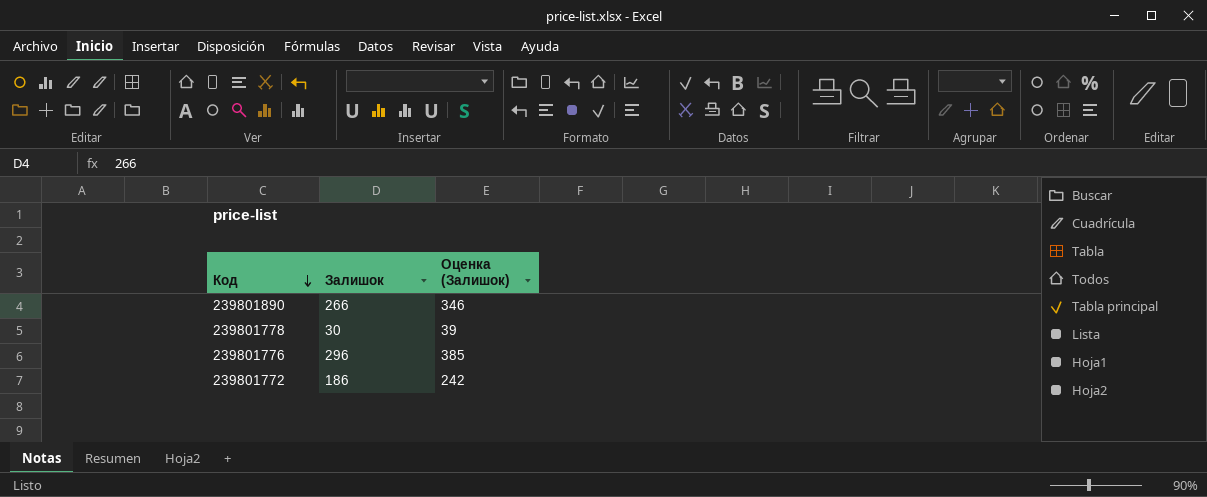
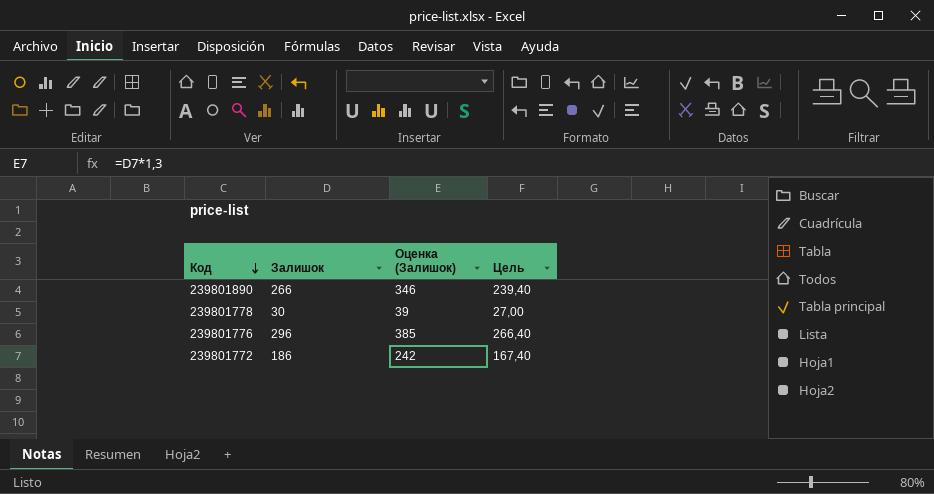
column Цель | formula: none -> [Залишок] * 0,9

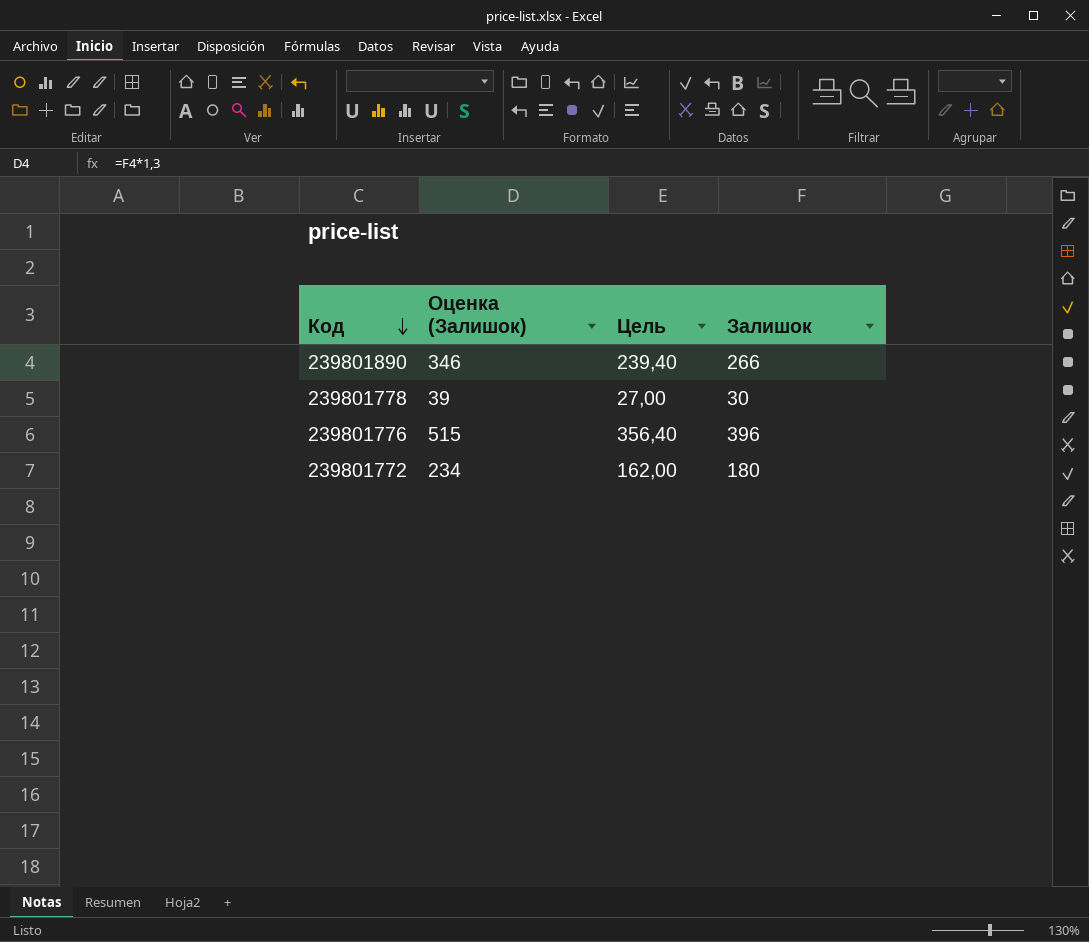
column Залишок | position: 2 -> 4
239801776 | Оценка (Залишок): 385 -> 515
239801776 | Цель: 266,40 -> 356,40
239801776 | Залишок: 296 -> 396
239801772 | Оценка (Залишок): 242 -> 234
239801772 | Цель: 167,40 -> 162,00
239801772 | Залишок: 186 -> 180

